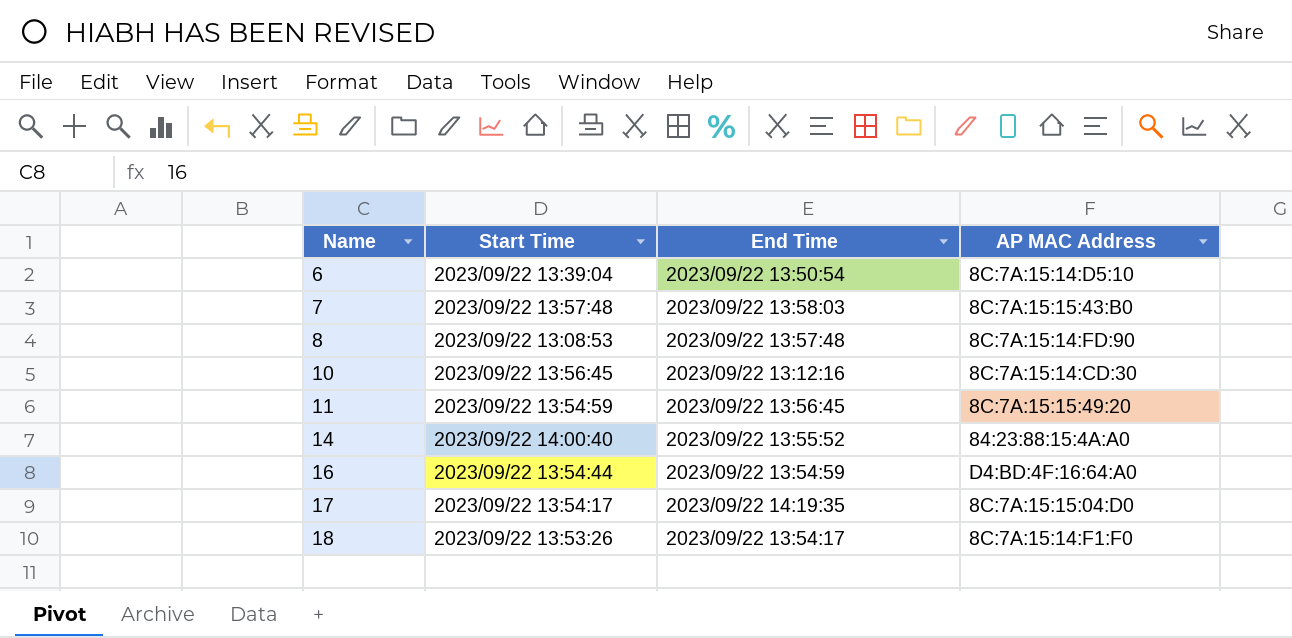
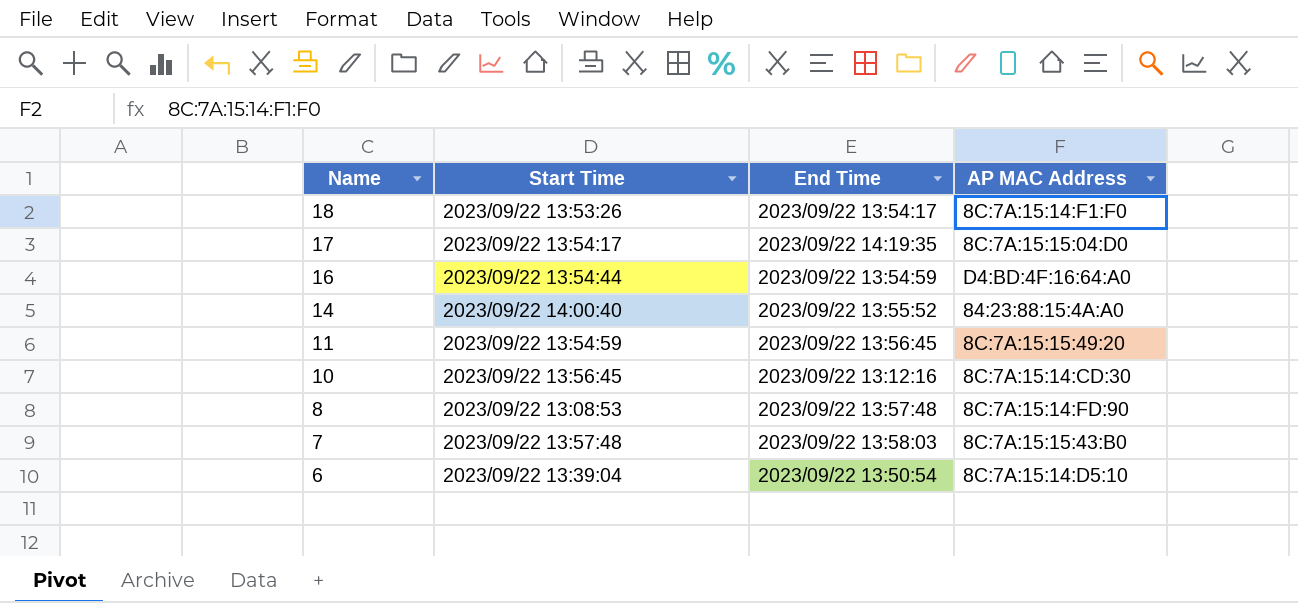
row order: Name ascending -> Name descending

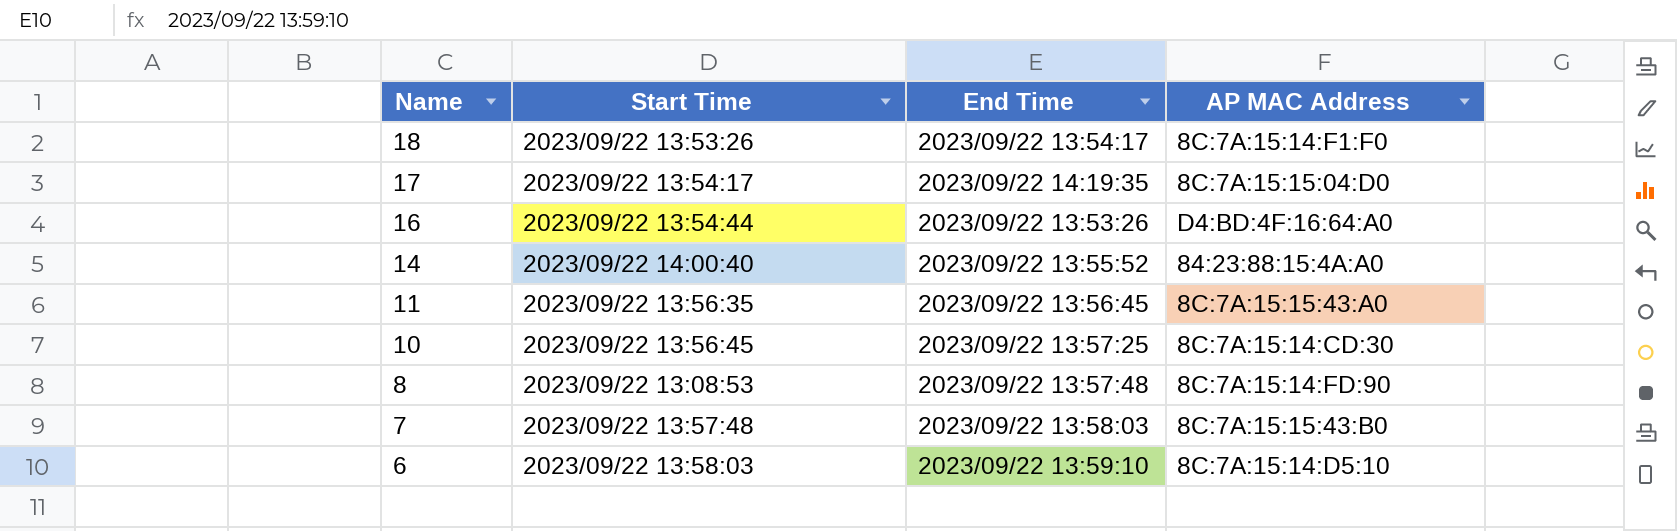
16 | End Time: 2023/09/22 13:54:59 -> 2023/09/22 13:53:26
11 | Start Time: 2023/09/22 13:54:59 -> 2023/09/22 13:56:35
11 | AP MAC Address: 8C:7A:15:15:49:20 -> 8C:7A:15:15:43:A0
10 | End Time: 2023/09/22 13:12:16 -> 2023/09/22 13:57:25
6 | Start Time: 2023/09/22 13:39:04 -> 2023/09/22 13:58:03
6 | End Time: 2023/09/22 13:50:54 -> 2023/09/22 13:59:10

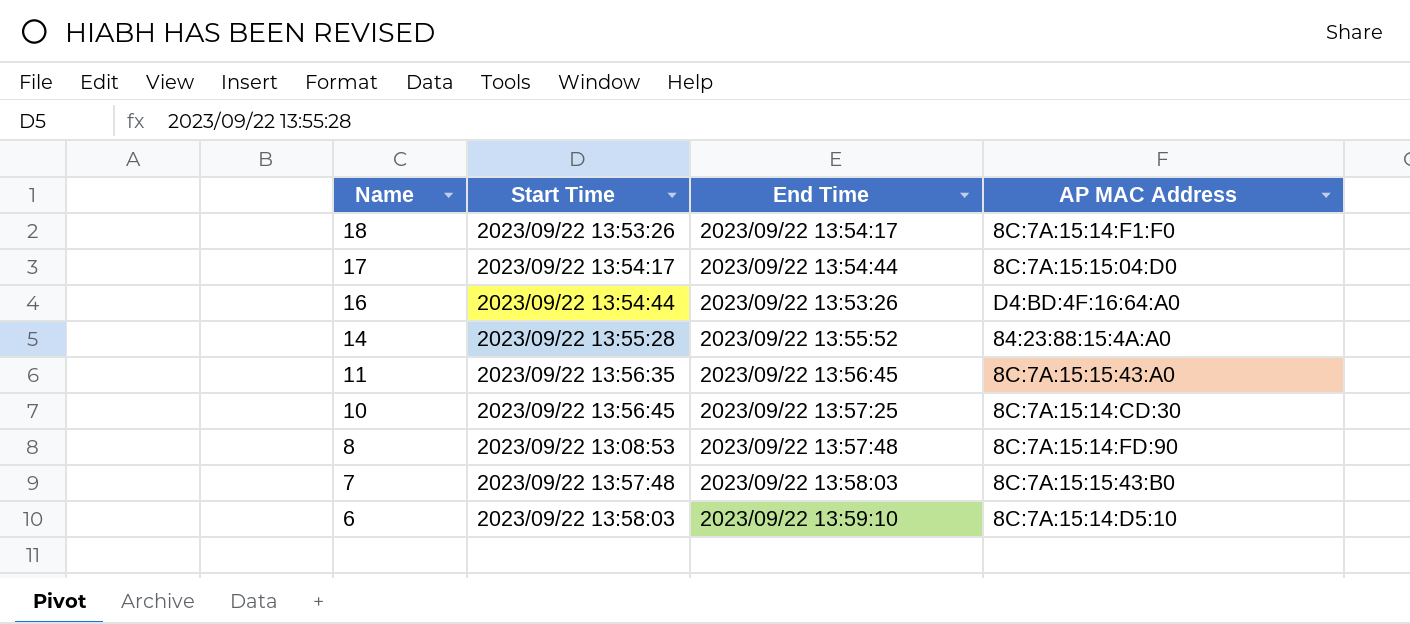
17 | End Time: 2023/09/22 14:19:35 -> 2023/09/22 13:54:44
14 | Start Time: 2023/09/22 14:00:40 -> 2023/09/22 13:55:28

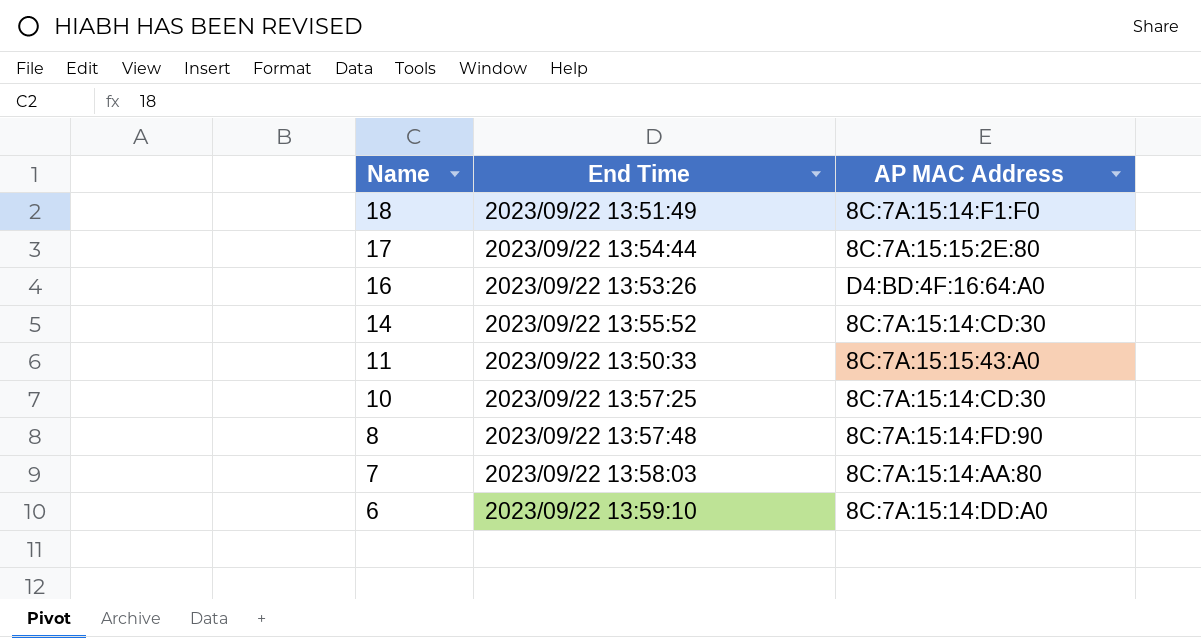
column Start Time | position: 2 -> none
18 | End Time: 2023/09/22 13:54:17 -> 2023/09/22 13:51:49
17 | AP MAC Address: 8C:7A:15:15:04:D0 -> 8C:7A:15:15:2E:80
14 | AP MAC Address: 84:23:88:15:4A:A0 -> 8C:7A:15:14:CD:30
11 | End Time: 2023/09/22 13:56:45 -> 2023/09/22 13:50:33
7 | AP MAC Address: 8C:7A:15:15:43:B0 -> 8C:7A:15:14:AA:80
6 | AP MAC Address: 8C:7A:15:14:D5:10 -> 8C:7A:15:14:DD:A0

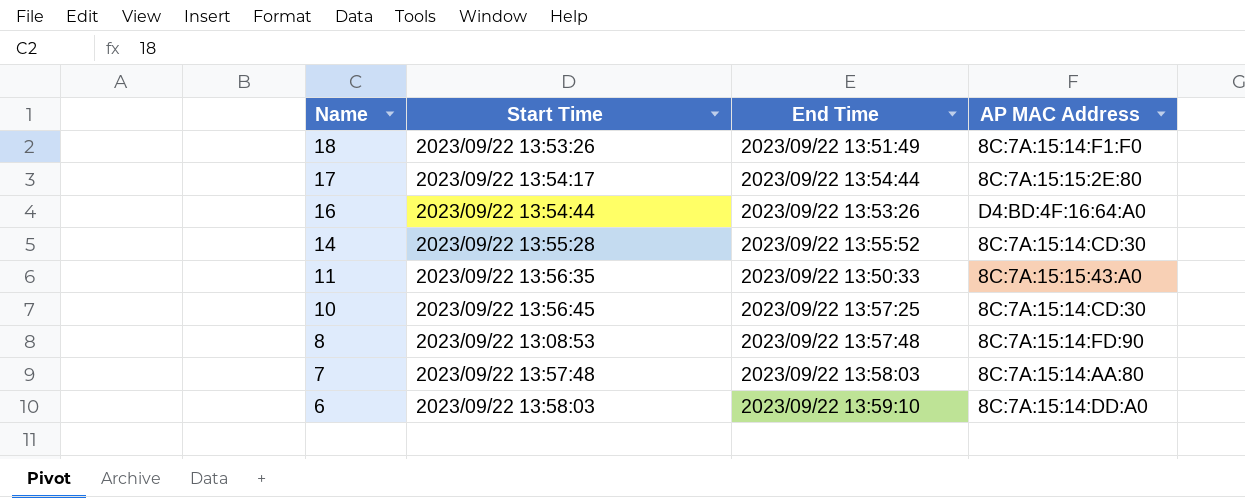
column Start Time | position: none -> 2

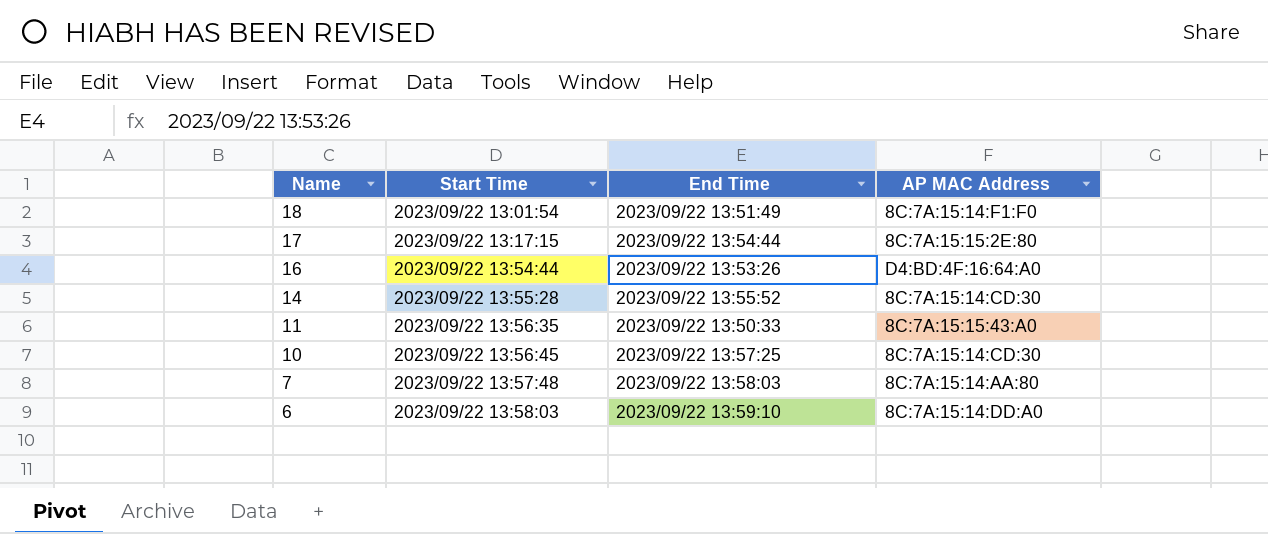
row 8: 2023/09/22 13:08:53 | 2023/09/22 13:57:48 | 8C:7A:15:14:FD:90 -> none
18 | Start Time: 2023/09/22 13:53:26 -> 2023/09/22 13:01:54
17 | Start Time: 2023/09/22 13:54:17 -> 2023/09/22 13:17:15

